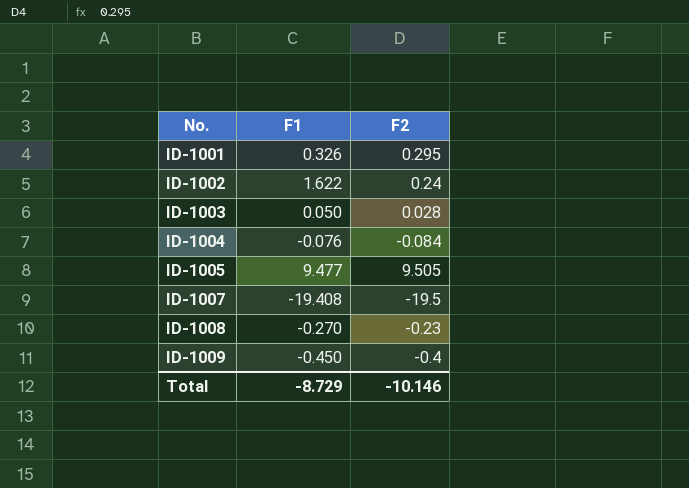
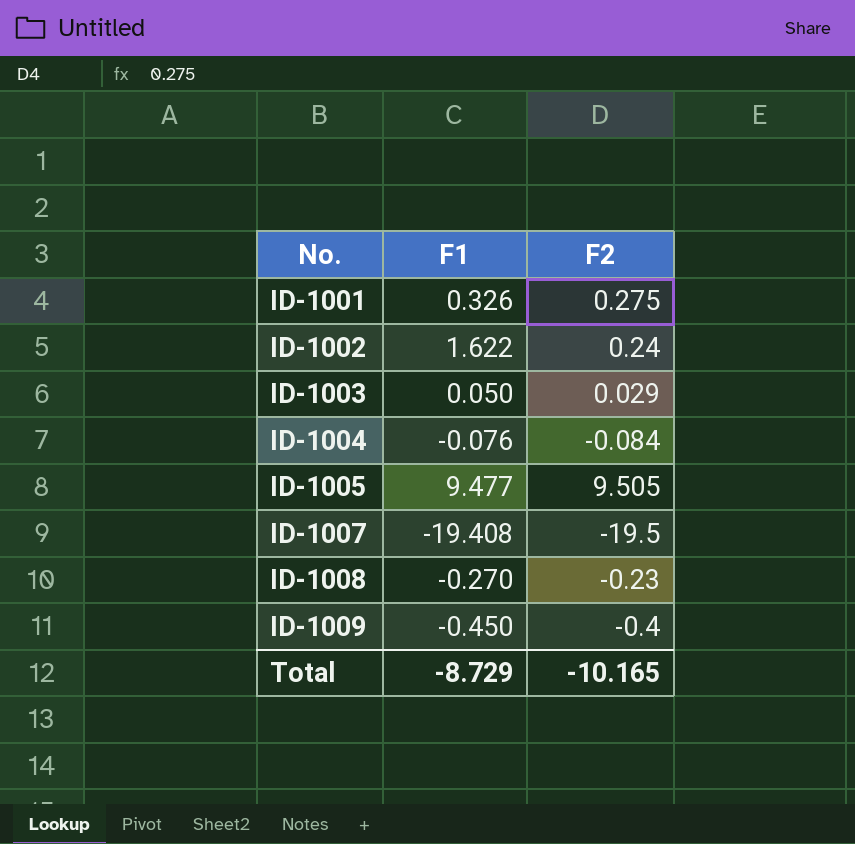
ID-1001 | F2: 0.295 -> 0.275
ID-1003 | F2: 0.028 -> 0.029
Total | F2: -10.146 -> -10.165

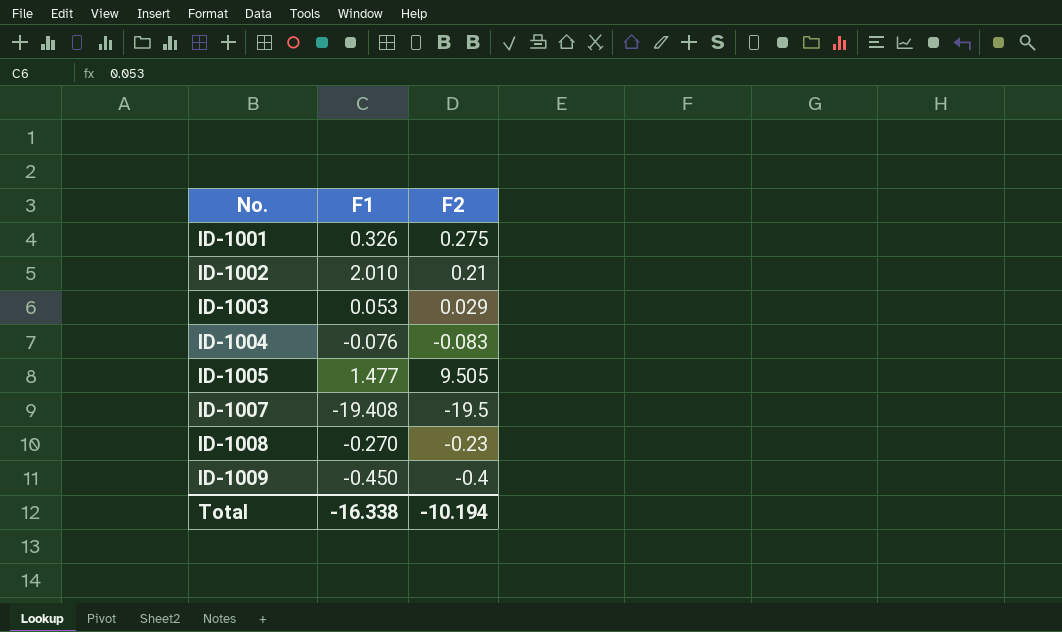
ID-1002 | F1: 1.622 -> 2.010
ID-1002 | F2: 0.24 -> 0.21
ID-1003 | F1: 0.050 -> 0.053
ID-1004 | F2: -0.084 -> -0.083
ID-1005 | F1: 9.477 -> 1.477
Total | F1: -8.729 -> -16.338
Total | F2: -10.165 -> -10.194

